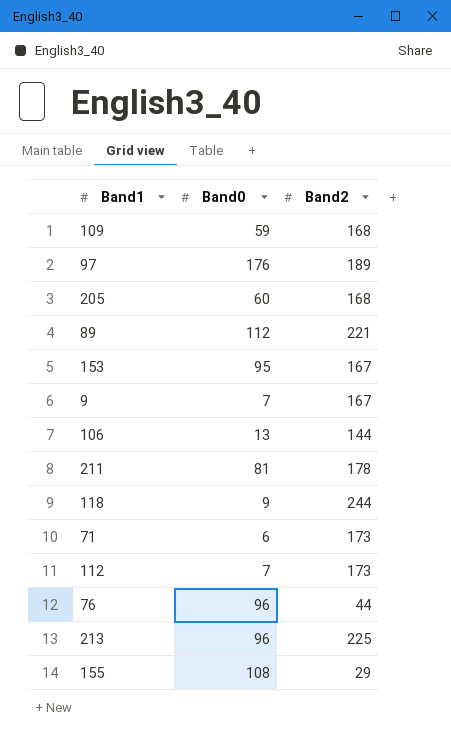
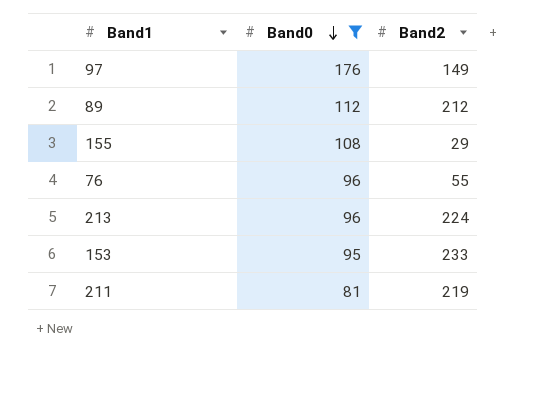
filter: none -> Band0 >= 81
row order: none -> Band0 descending
97 | Band2: 189 -> 149
89 | Band2: 221 -> 212
76 | Band2: 44 -> 55
213 | Band2: 225 -> 224
153 | Band2: 167 -> 233
211 | Band2: 178 -> 219

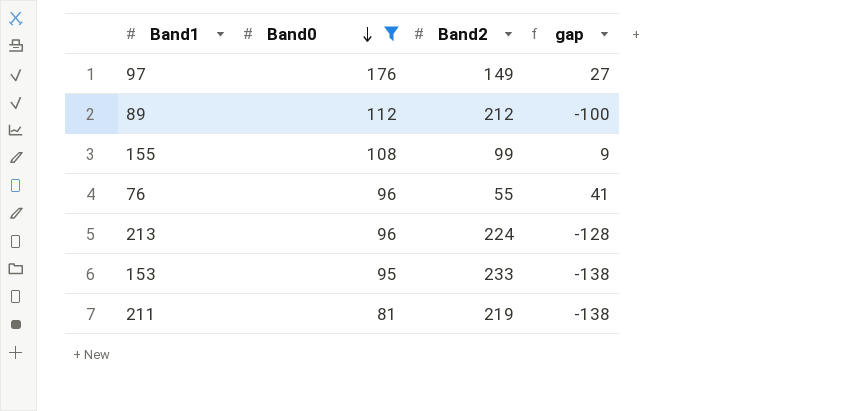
column gap | formula: none -> [Band0] - [Band2]
155 | Band2: 29 -> 99

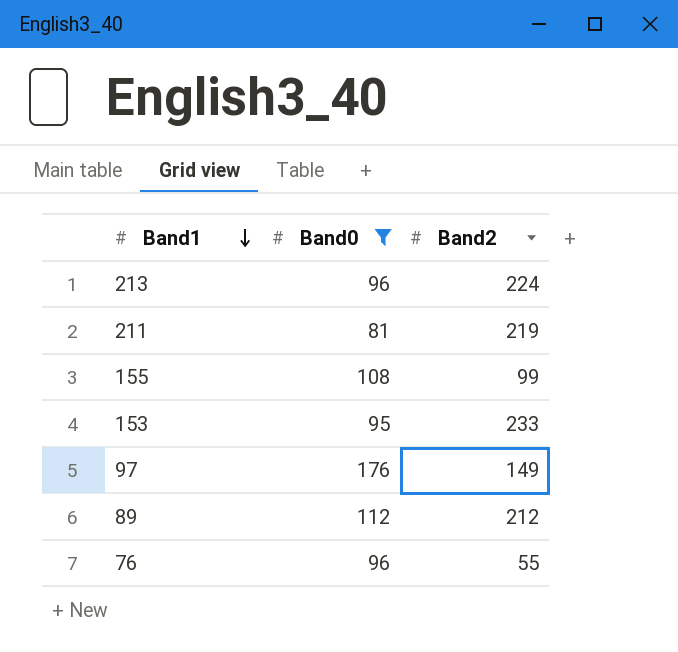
row order: Band0 descending -> Band1 descending
column gap | formula: [Band0] - [Band2] -> none

